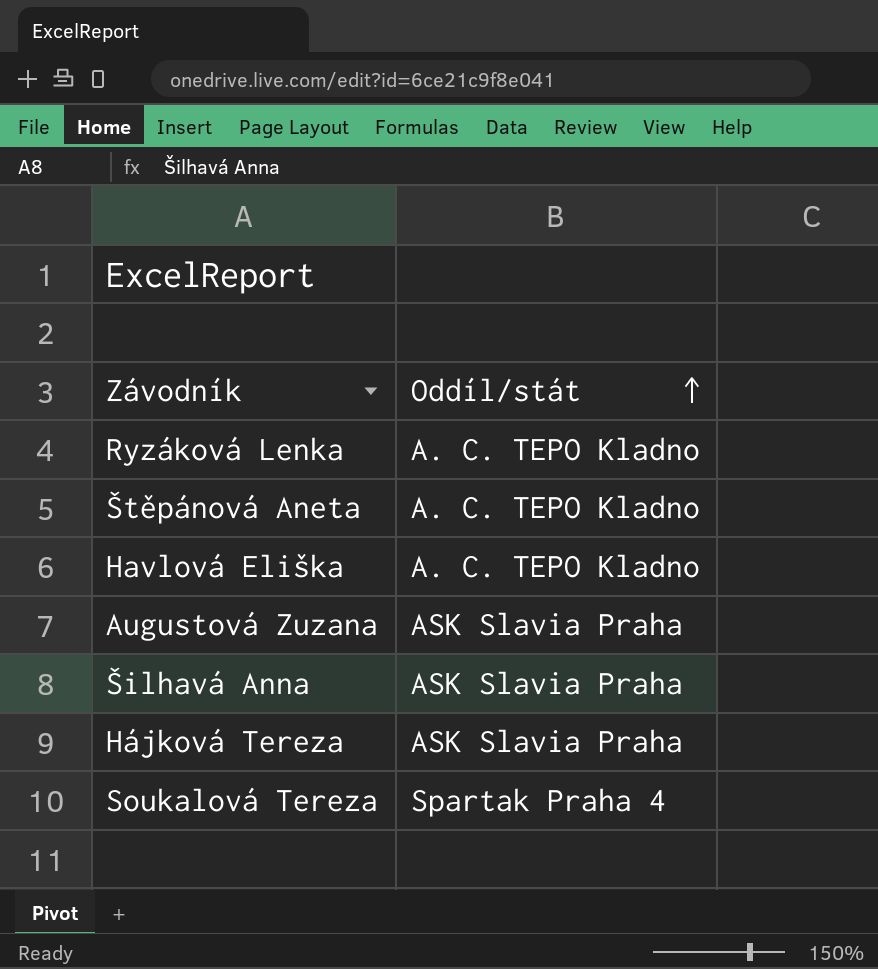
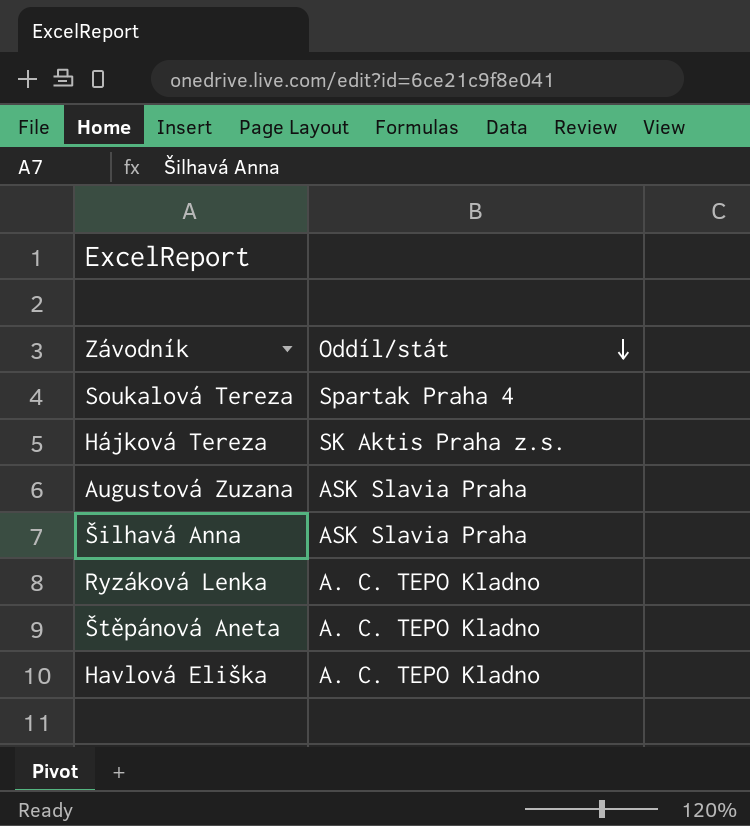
row order: Oddíl/stát ascending -> Oddíl/stát descending
Hájková Tereza | Oddíl/stát: ASK Slavia Praha -> SK Aktis Praha z.s.

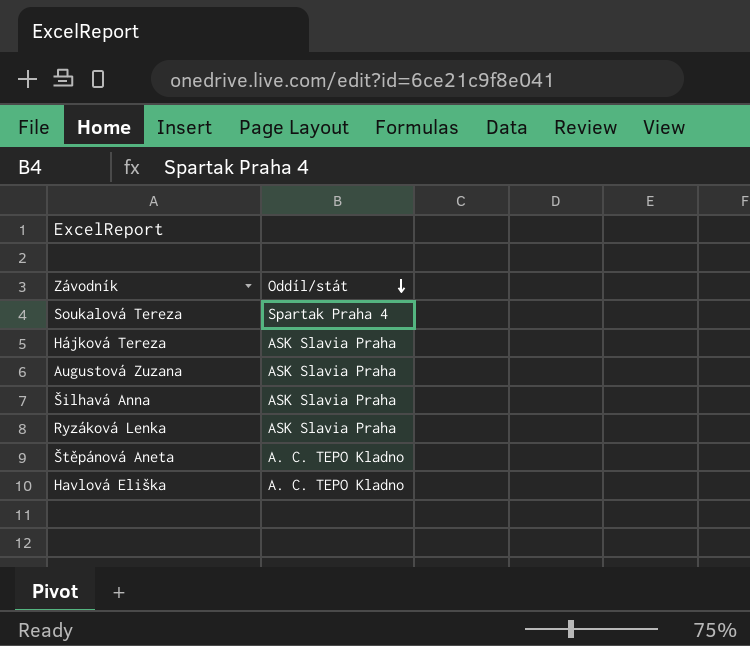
Hájková Tereza | Oddíl/stát: SK Aktis Praha z.s. -> ASK Slavia Praha
Ryzáková Lenka | Oddíl/stát: A. C. TEPO Kladno -> ASK Slavia Praha

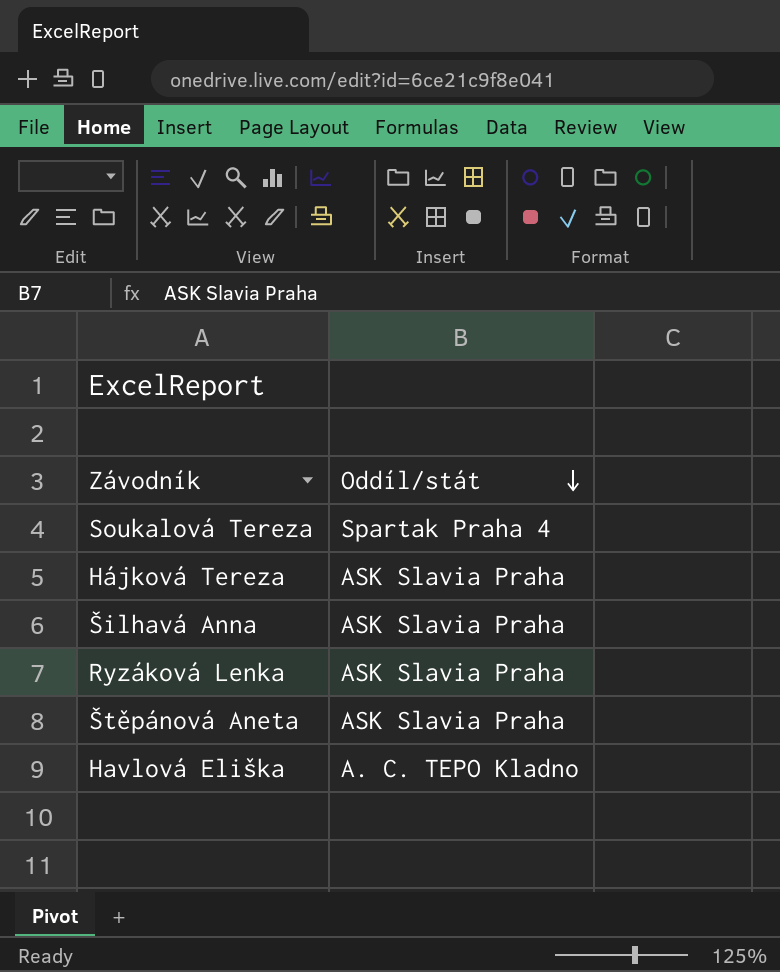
row Augustová Zuzana: ASK Slavia Praha -> none
Štěpánová Aneta | Oddíl/stát: A. C. TEPO Kladno -> ASK Slavia Praha

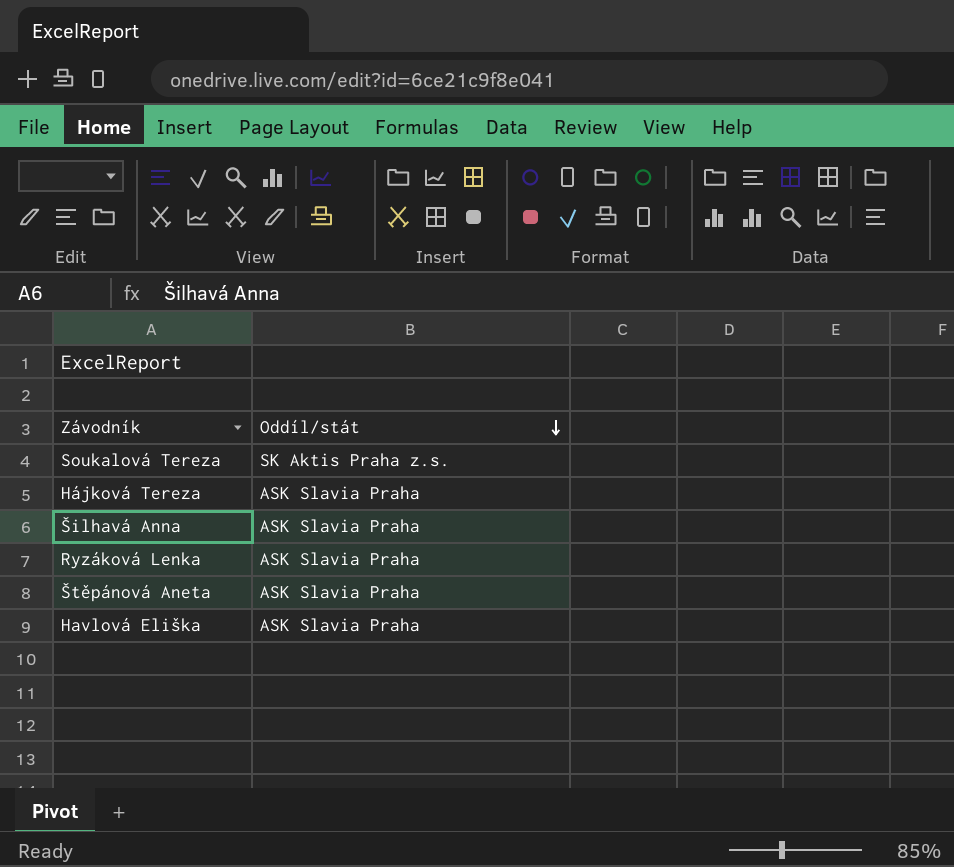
Soukalová Tereza | Oddíl/stát: Spartak Praha 4 -> SK Aktis Praha z.s.
Havlová Eliška | Oddíl/stát: A. C. TEPO Kladno -> ASK Slavia Praha

